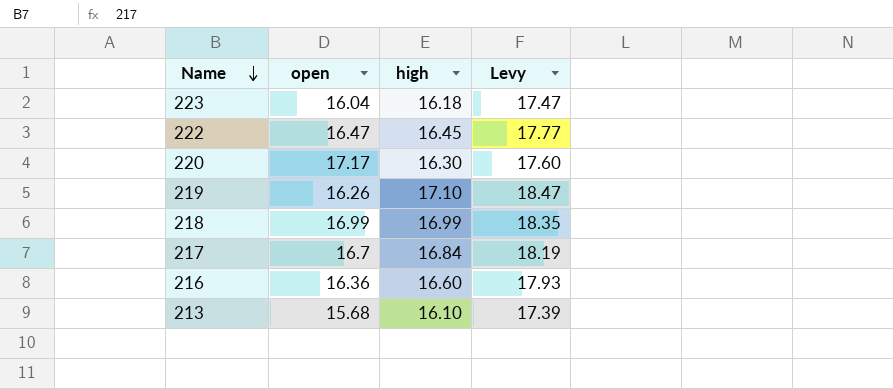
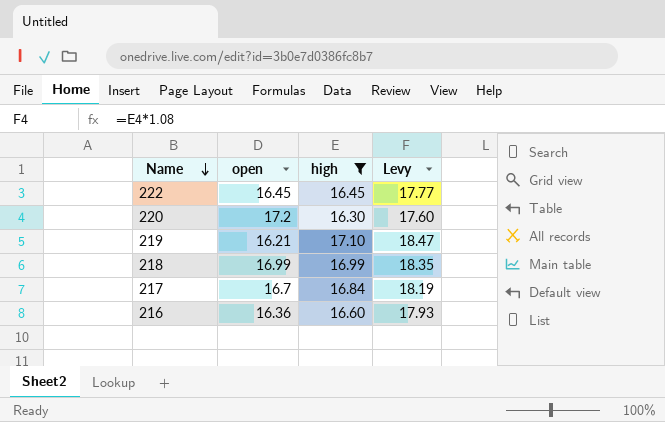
filter: none -> high >= 16.30
222 | open: 16.47 -> 16.45
220 | open: 17.17 -> 17.2
219 | open: 16.26 -> 16.21

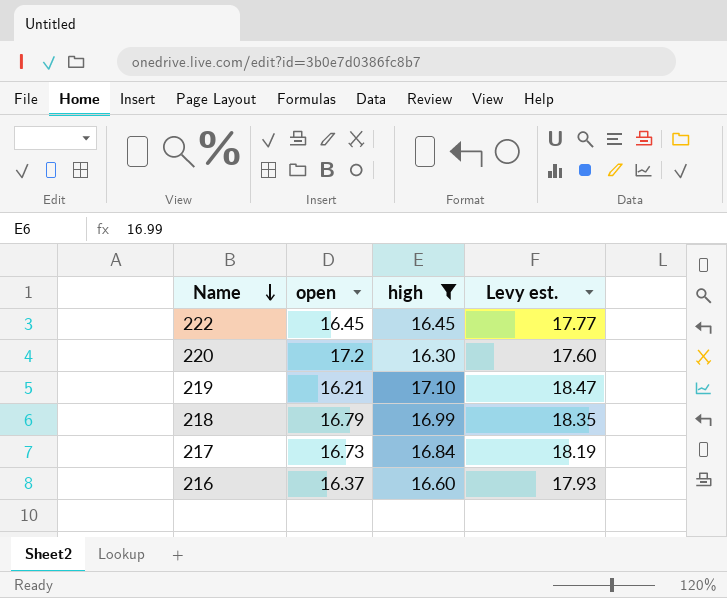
column name: Levy -> Levy est.
218 | open: 16.99 -> 16.79
217 | open: 16.7 -> 16.73
216 | open: 16.36 -> 16.37

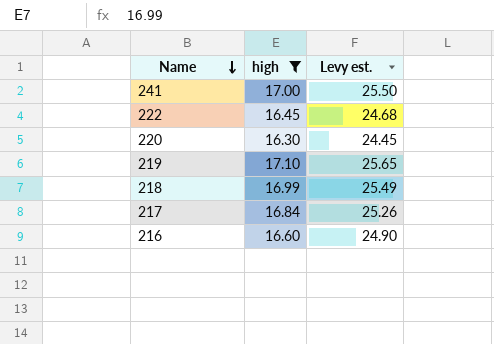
column open | position: 2 -> none
column Levy est. | formula: [high] * 1.08 -> [high] * 1.5
row 241: none -> 17.00 | 25.50

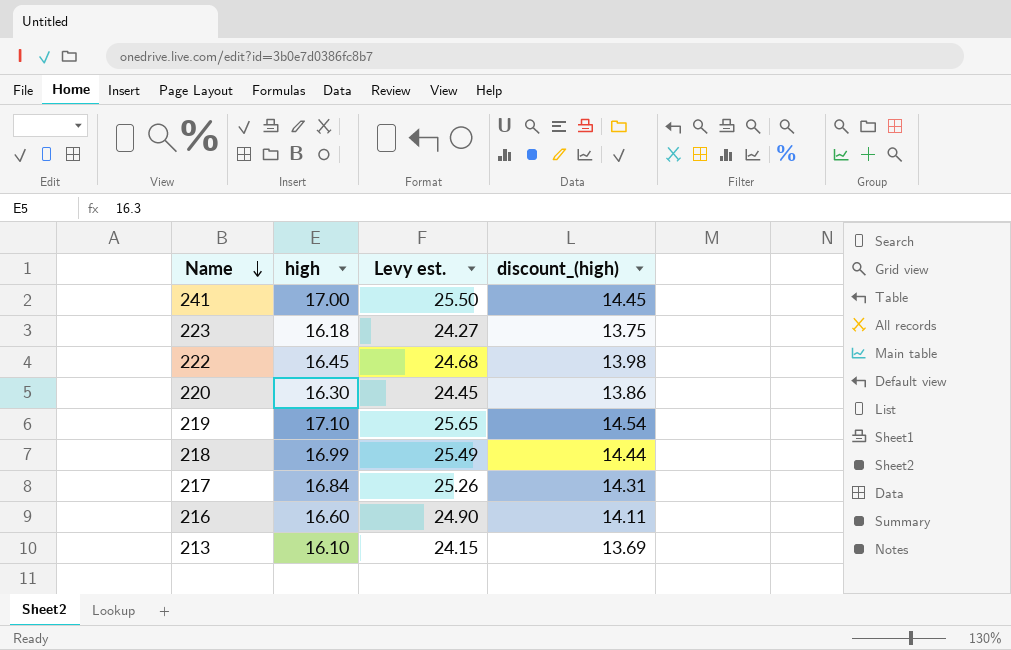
filter: high >= 16.30 -> none
column discount_(high) | formula: none -> [high] * 0.85

